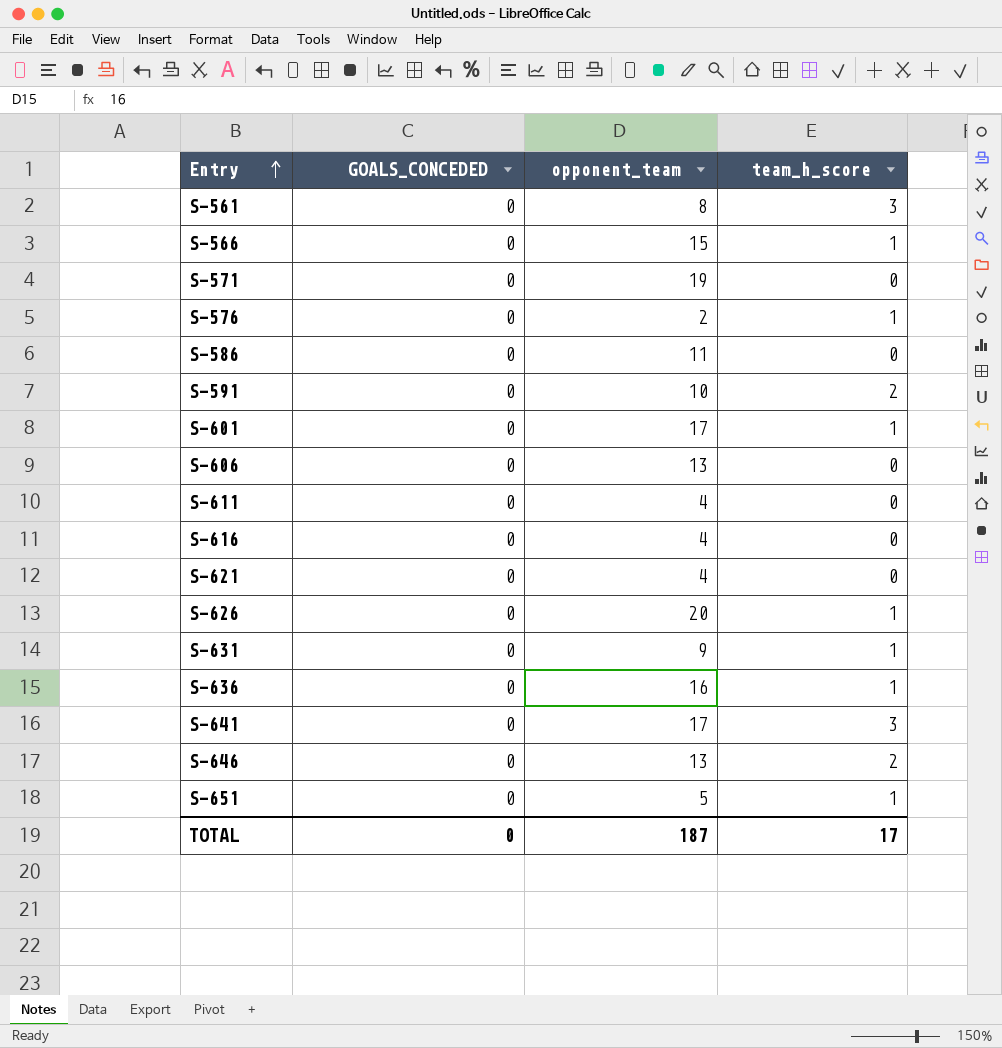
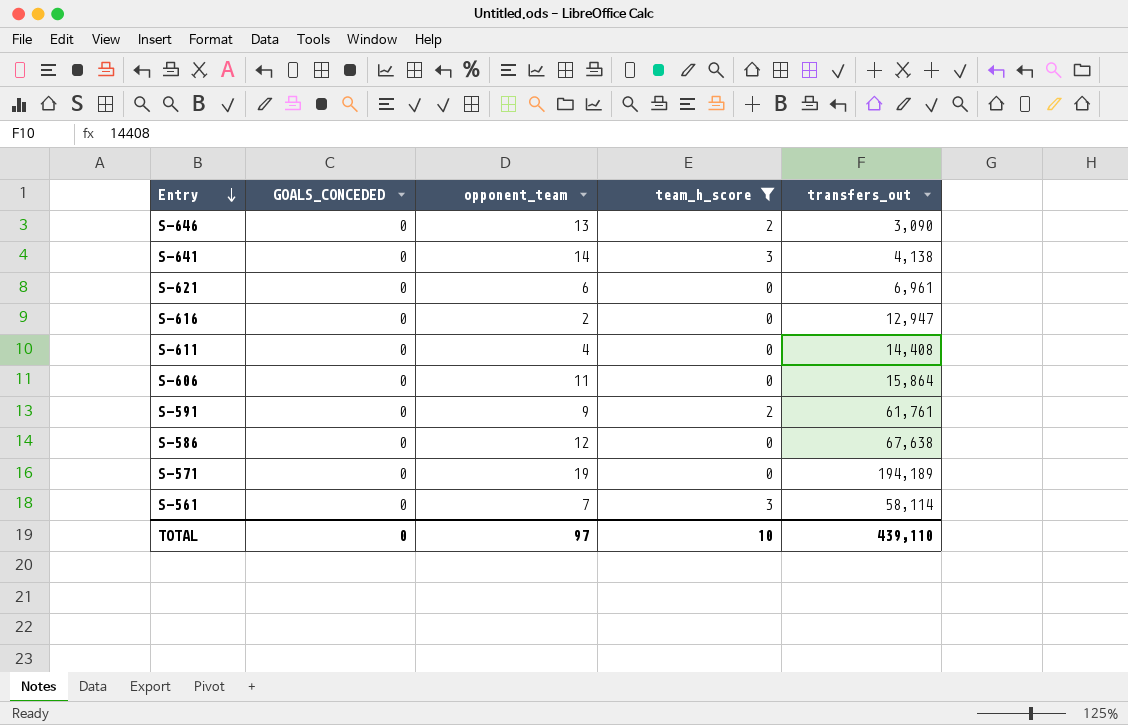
filter: none -> team_h_score != 1
row order: Entry ascending -> Entry descending
column transfers_out | position: none -> 5
S-641 | opponent_team: 17 -> 14
S-621 | opponent_team: 4 -> 6
S-616 | opponent_team: 4 -> 2
S-606 | opponent_team: 13 -> 11
S-591 | opponent_team: 10 -> 9
S-586 | opponent_team: 11 -> 12
S-561 | opponent_team: 8 -> 7
TOTAL | opponent_team: 187 -> 97
TOTAL | team_h_score: 17 -> 10

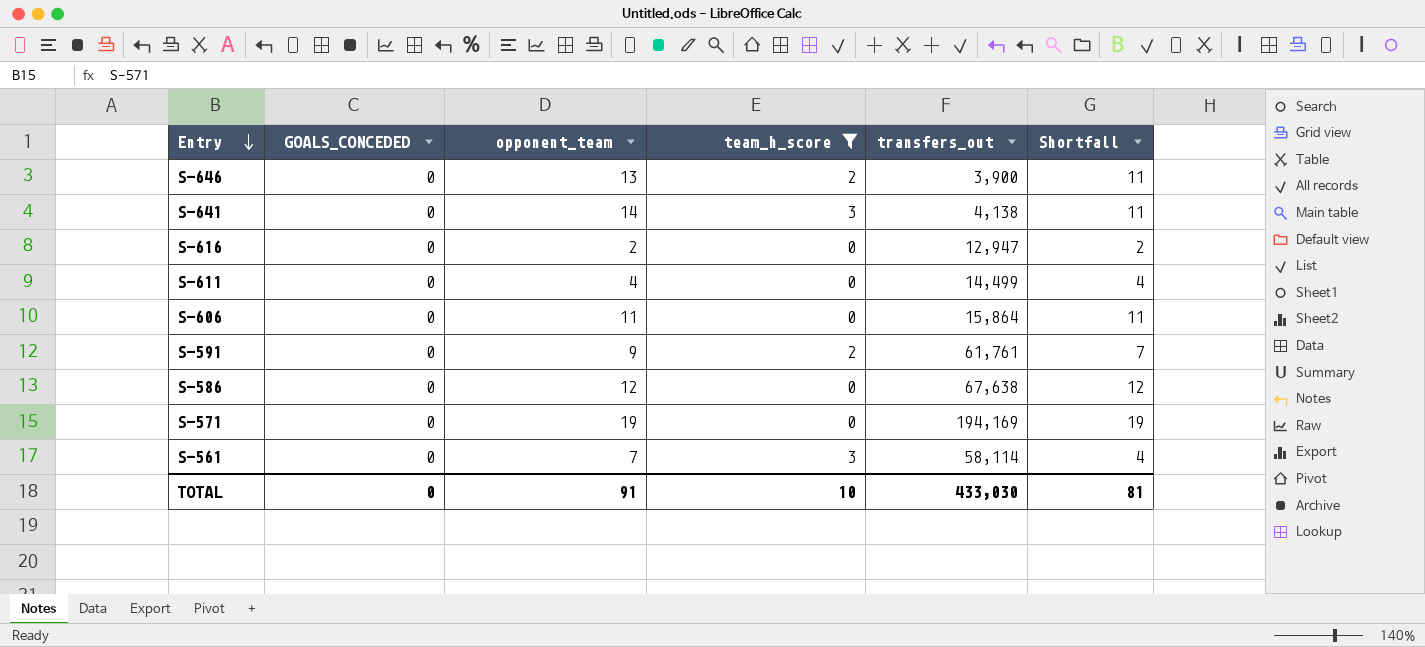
column Shortfall | formula: none -> [opponent_team] - [team_h_score]
row S-621: 0 | 6 | 0 | 6,961 -> none
S-646 | transfers_out: 3,090 -> 3,900
S-611 | transfers_out: 14,408 -> 14,499
S-571 | transfers_out: 194,189 -> 194,169
TOTAL | opponent_team: 97 -> 91
TOTAL | transfers_out: 439,110 -> 433,030

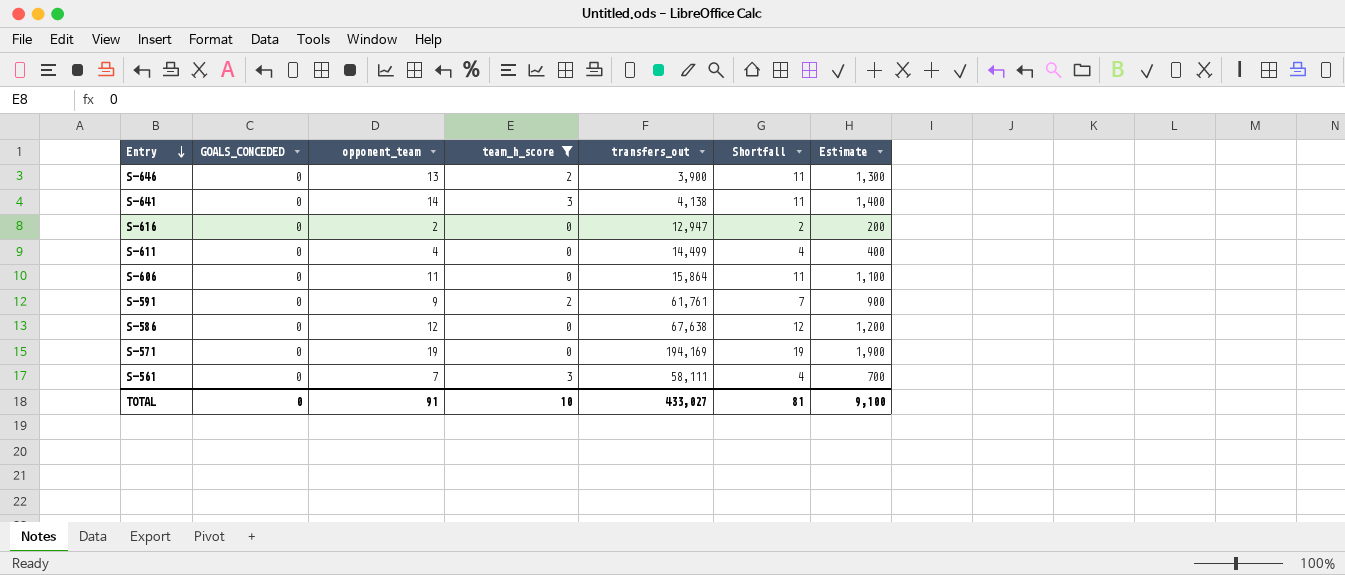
column Estimate | formula: none -> [opponent_team] * 100
S-561 | transfers_out: 58,114 -> 58,111
TOTAL | transfers_out: 433,030 -> 433,027

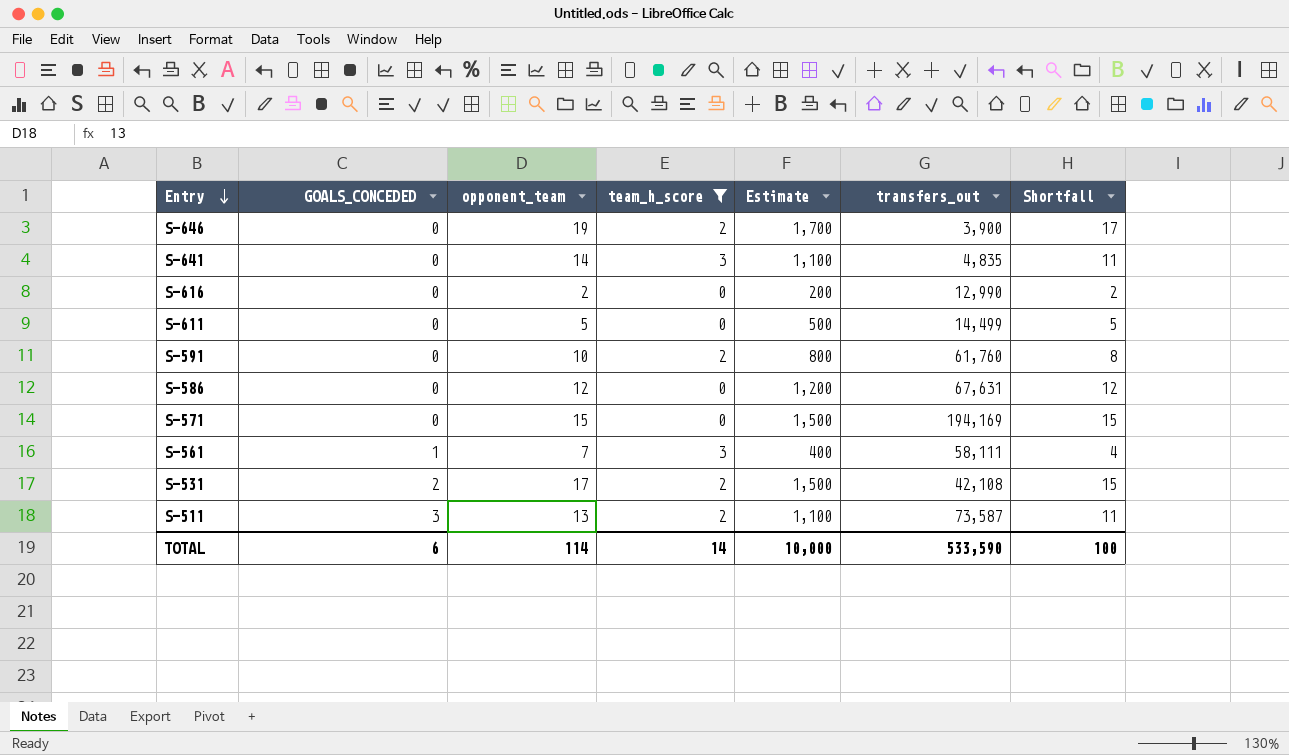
column Estimate | formula: [opponent_team] * 100 -> [Shortfall] * 100
column Estimate | position: 7 -> 5
row S-606: 0 | 11 | 0 | 15,864 | 11 | 1,100 -> none
S-646 | opponent_team: 13 -> 19
S-646 | Shortfall: 11 -> 17
S-641 | transfers_out: 4,138 -> 4,835
S-616 | transfers_out: 12,947 -> 12,990
S-611 | opponent_team: 4 -> 5
S-611 | Shortfall: 4 -> 5
S-591 | opponent_team: 9 -> 10
S-591 | transfers_out: 61,761 -> 61,760
S-591 | Shortfall: 7 -> 8
S-586 | transfers_out: 67,638 -> 67,631
S-571 | opponent_team: 19 -> 15
S-571 | Shortfall: 19 -> 15
S-561 | GOALS_CONCEDED: 0 -> 1
row S-531: none -> 2 | 17 | 2 | 1,500 | 42,108 | 15
row S-511: none -> 3 | 13 | 2 | 1,100 | 73,587 | 11
TOTAL | GOALS_CONCEDED: 0 -> 6
TOTAL | opponent_team: 91 -> 114
TOTAL | team_h_score: 10 -> 14
TOTAL | Estimate: 9,100 -> 10,000
TOTAL | transfers_out: 433,027 -> 533,590
TOTAL | Shortfall: 81 -> 100

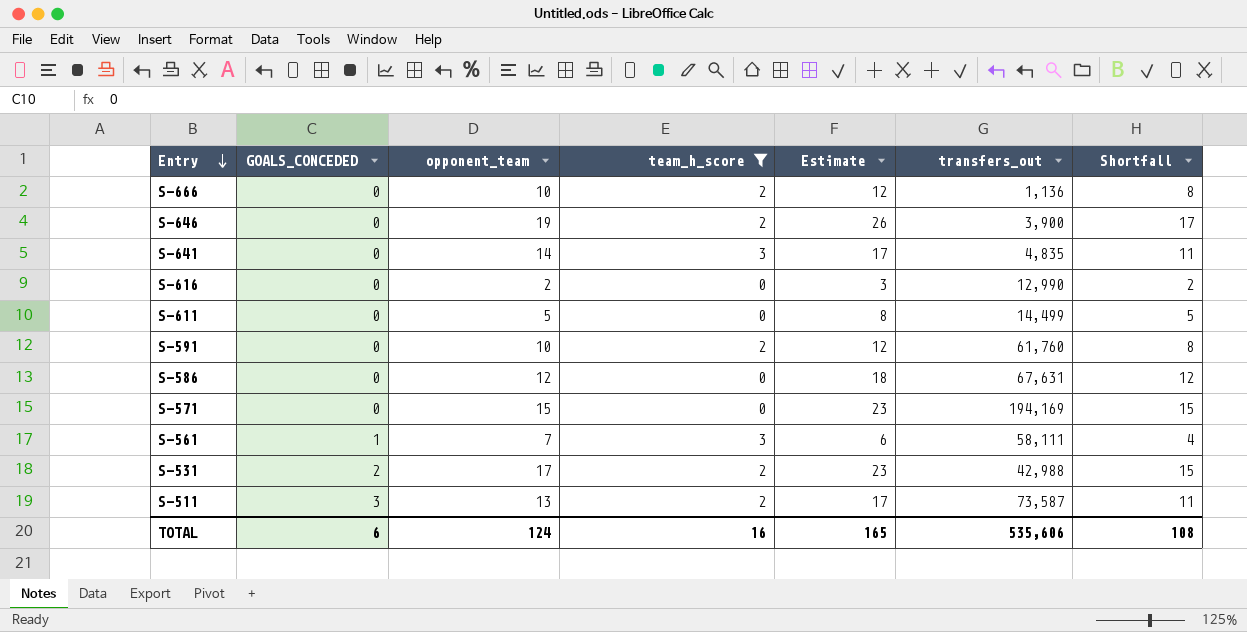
column Estimate | formula: [Shortfall] * 100 -> [Shortfall] * 1.5
row S-666: none -> 0 | 10 | 2 | 12 | 1,136 | 8
S-531 | transfers_out: 42,108 -> 42,988
TOTAL | opponent_team: 114 -> 124
TOTAL | team_h_score: 14 -> 16
TOTAL | Estimate: 10,000 -> 165
TOTAL | transfers_out: 533,590 -> 535,606
TOTAL | Shortfall: 100 -> 108

